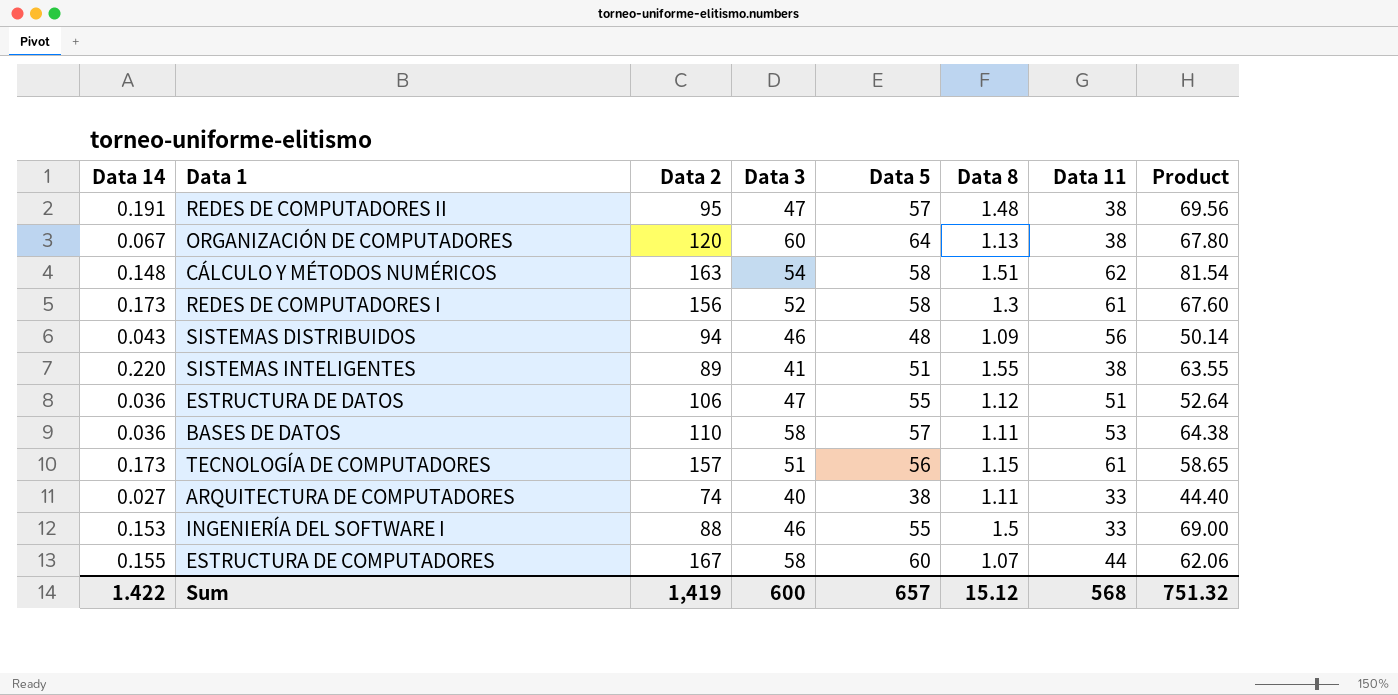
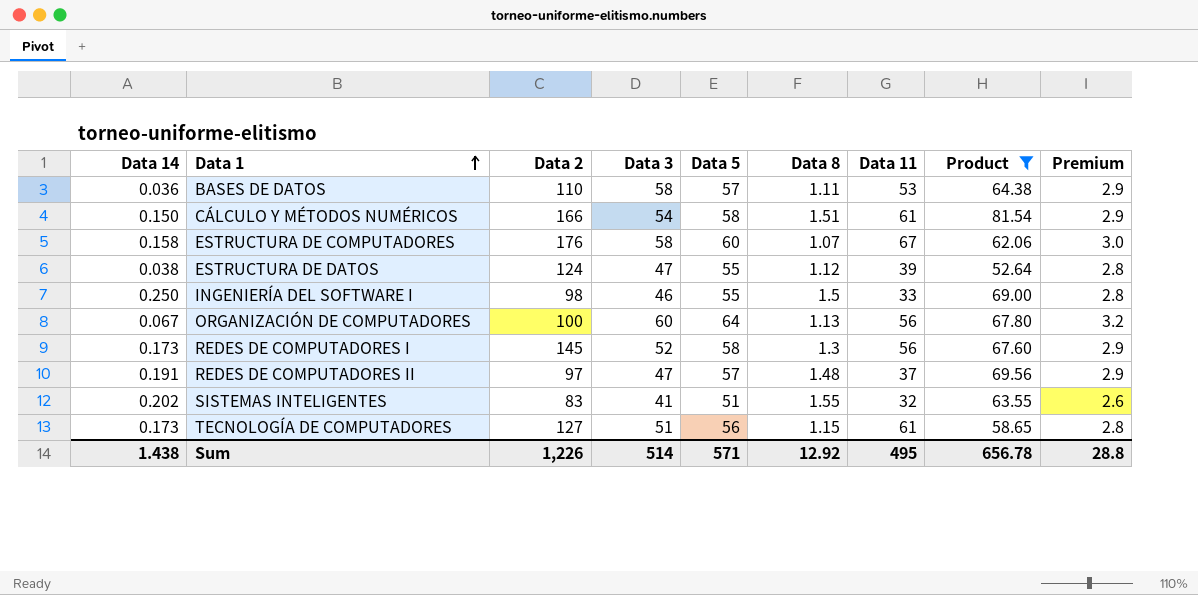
filter: none -> Product >= 52.64
row order: none -> Data 1 ascending
column Premium | formula: none -> [Data 5] * 0.05
CÁLCULO Y MÉTODOS NUMÉRICOS | Data 14: 0.148 -> 0.150
CÁLCULO Y MÉTODOS NUMÉRICOS | Data 2: 163 -> 166
CÁLCULO Y MÉTODOS NUMÉRICOS | Data 11: 62 -> 61
ESTRUCTURA DE COMPUTADORES | Data 14: 0.155 -> 0.158
ESTRUCTURA DE COMPUTADORES | Data 2: 167 -> 176
ESTRUCTURA DE COMPUTADORES | Data 11: 44 -> 67
ESTRUCTURA DE DATOS | Data 14: 0.036 -> 0.038
ESTRUCTURA DE DATOS | Data 2: 106 -> 124
ESTRUCTURA DE DATOS | Data 11: 51 -> 39
INGENIERÍA DEL SOFTWARE I | Data 14: 0.153 -> 0.250
INGENIERÍA DEL SOFTWARE I | Data 2: 88 -> 98
ORGANIZACIÓN DE COMPUTADORES | Data 2: 120 -> 100
ORGANIZACIÓN DE COMPUTADORES | Data 11: 38 -> 56
REDES DE COMPUTADORES I | Data 2: 156 -> 145
REDES DE COMPUTADORES I | Data 11: 61 -> 56
REDES DE COMPUTADORES II | Data 2: 95 -> 97
REDES DE COMPUTADORES II | Data 11: 38 -> 37
SISTEMAS INTELIGENTES | Data 14: 0.220 -> 0.202
SISTEMAS INTELIGENTES | Data 2: 89 -> 83
SISTEMAS INTELIGENTES | Data 11: 38 -> 32
TECNOLOGÍA DE COMPUTADORES | Data 2: 157 -> 127
Sum | Data 14: 1.422 -> 1.438
Sum | Data 2: 1,419 -> 1,226
Sum | Data 3: 600 -> 514
Sum | Data 5: 657 -> 571
Sum | Data 8: 15.12 -> 12.92
Sum | Data 11: 568 -> 495
Sum | Product: 751.32 -> 656.78

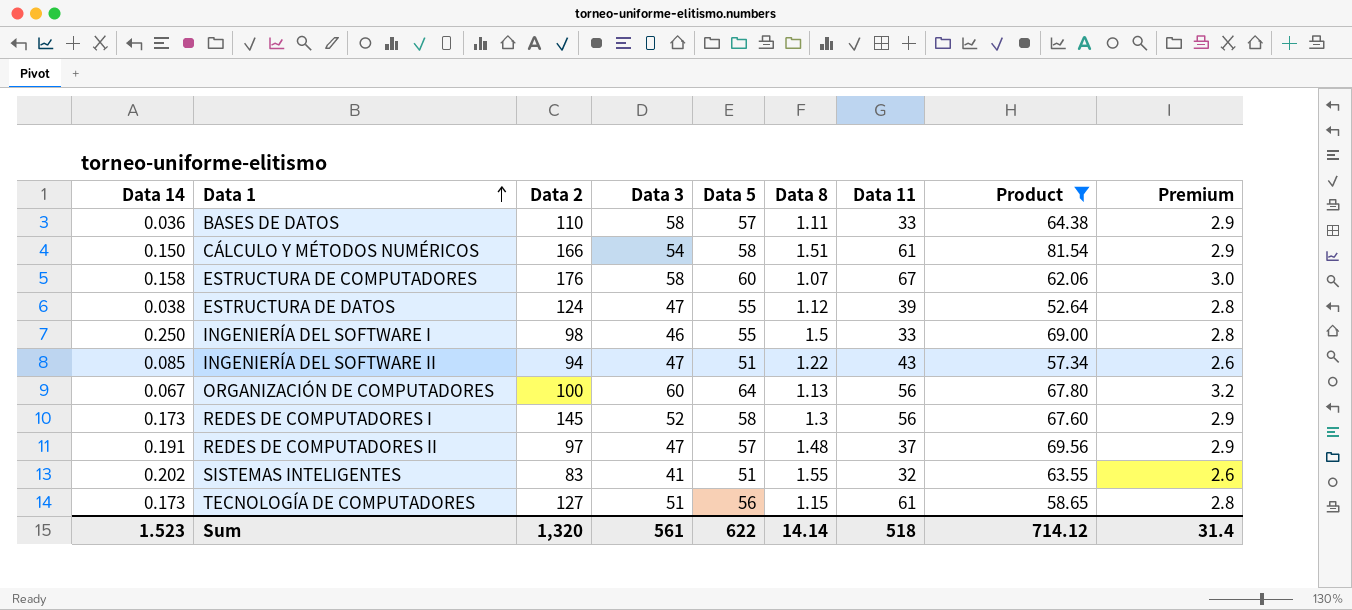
BASES DE DATOS | Data 11: 53 -> 33
row INGENIERÍA DEL SOFTWARE II: none -> 0.085 | 94 | 47 | 51 | 1.22 | 43 | 57.34 | 2.6
Sum | Data 14: 1.438 -> 1.523
Sum | Data 2: 1,226 -> 1,320
Sum | Data 3: 514 -> 561
Sum | Data 5: 571 -> 622
Sum | Data 8: 12.92 -> 14.14
Sum | Data 11: 495 -> 518
Sum | Product: 656.78 -> 714.12
Sum | Premium: 28.8 -> 31.4

